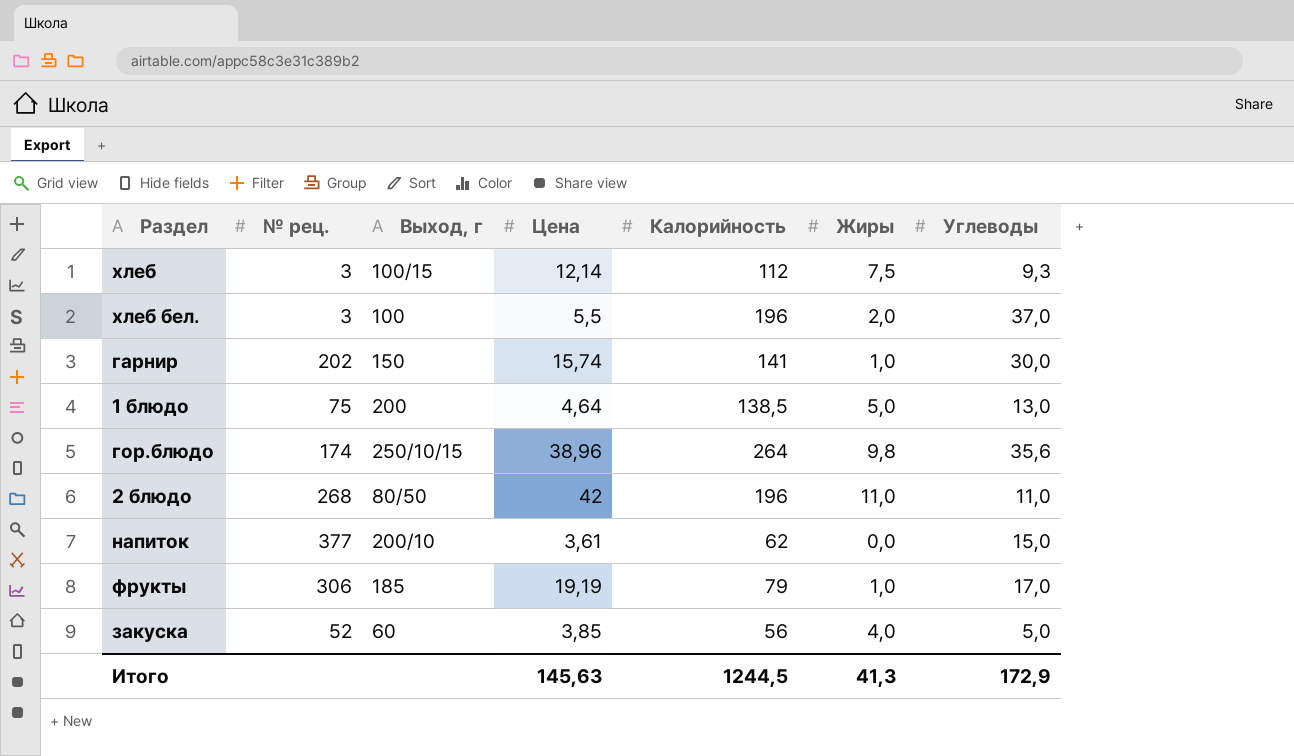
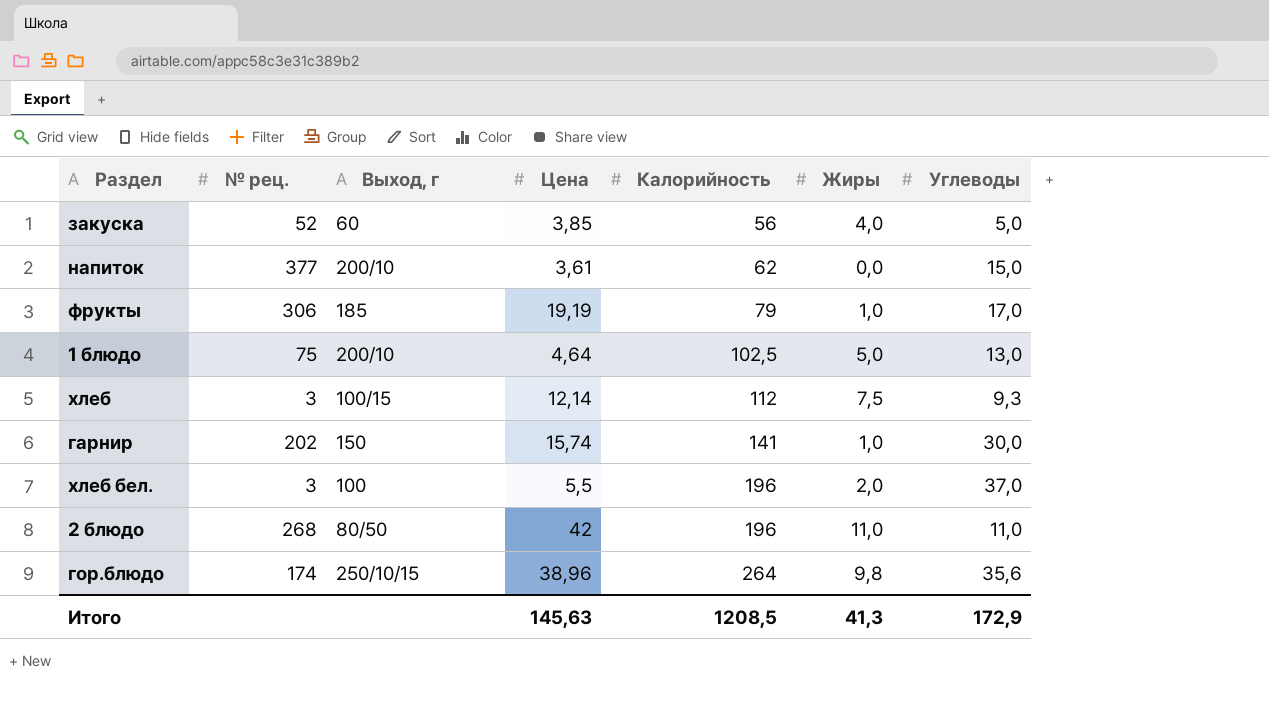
row order: none -> Калорийность ascending
1 блюдо | Выход, г: 200 -> 200/10
1 блюдо | Калорийность: 138,5 -> 102,5
Итого | Калорийность: 1244,5 -> 1208,5

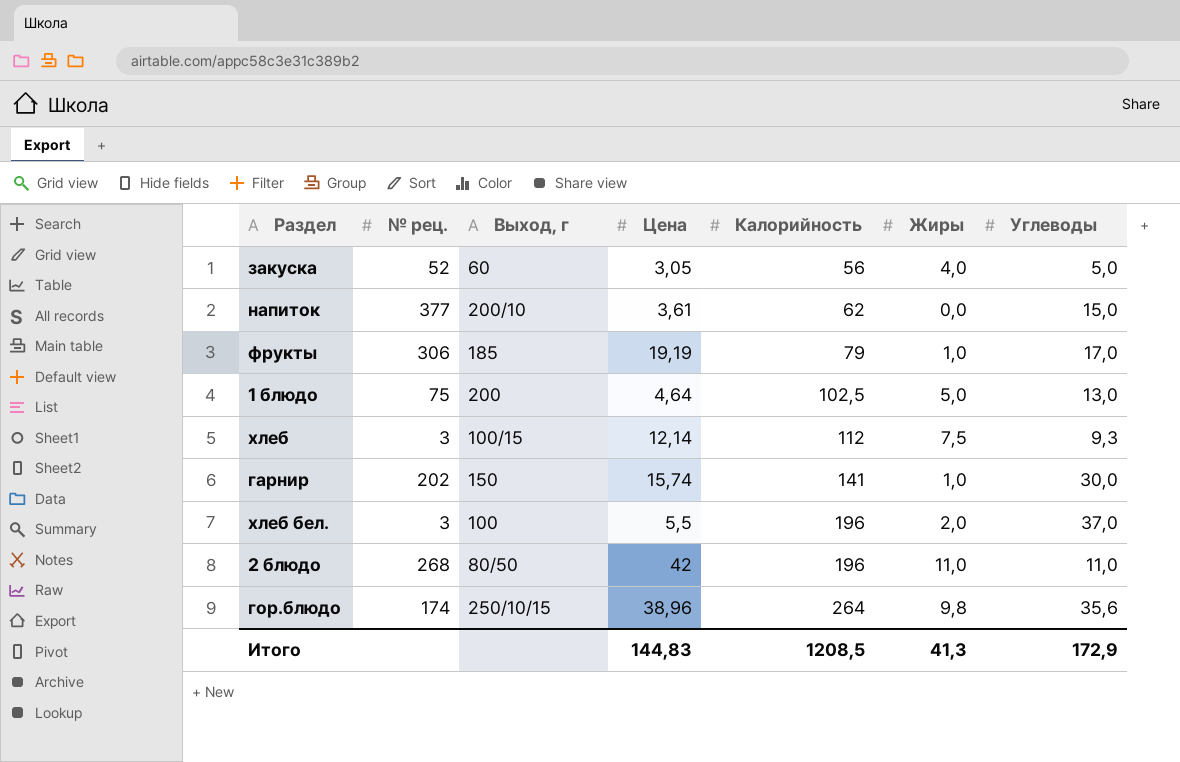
закуска | Цена: 3,85 -> 3,05
1 блюдо | Выход, г: 200/10 -> 200
Итого | Цена: 145,63 -> 144,83

